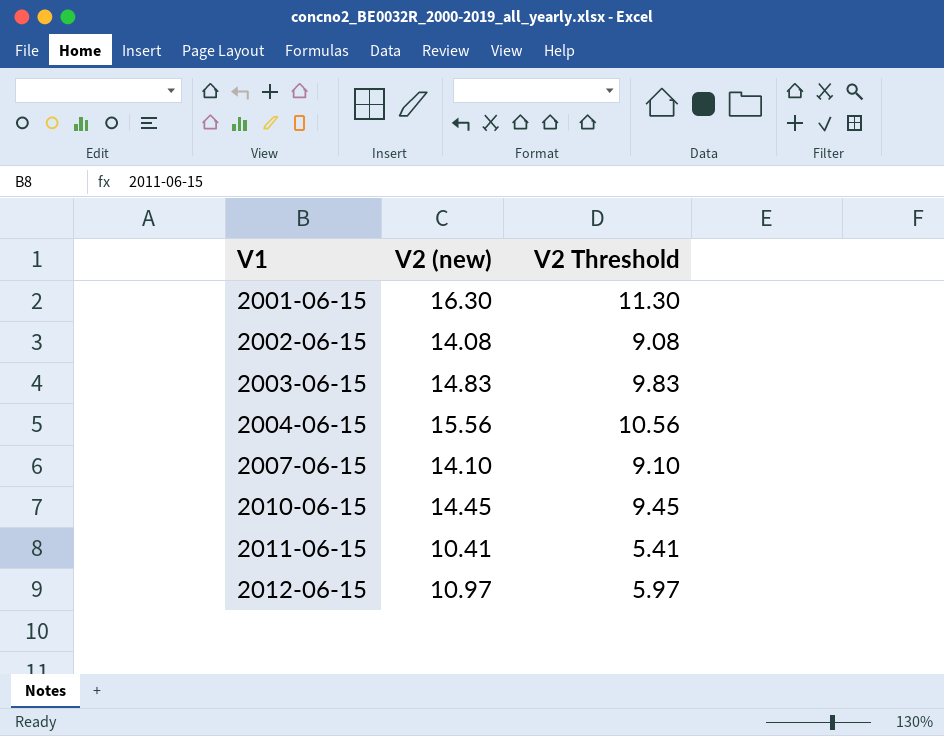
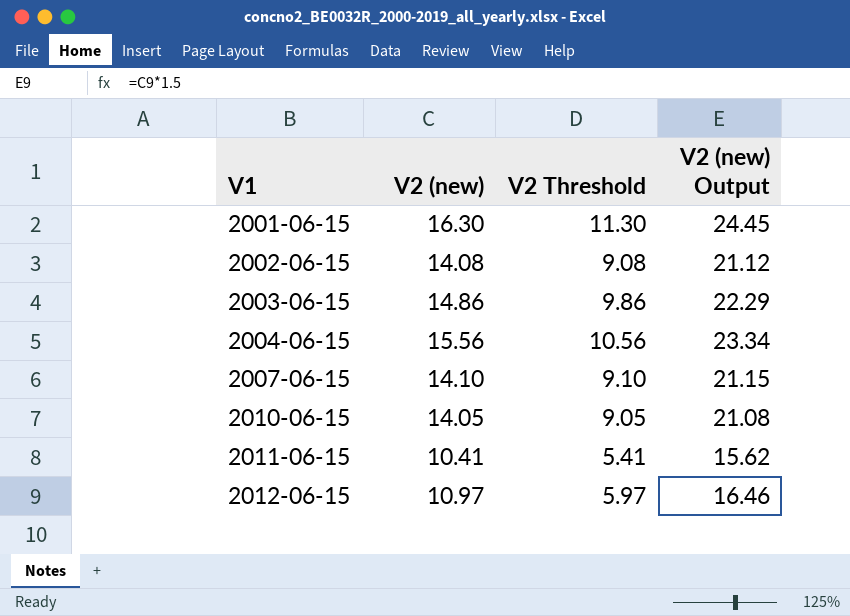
column V2 (new) Output | formula: none -> [V2 (new)] * 1.5
2003-06-15 | V2 (new): 14.83 -> 14.86
2003-06-15 | V2 Threshold: 9.83 -> 9.86
2010-06-15 | V2 (new): 14.45 -> 14.05
2010-06-15 | V2 Threshold: 9.45 -> 9.05

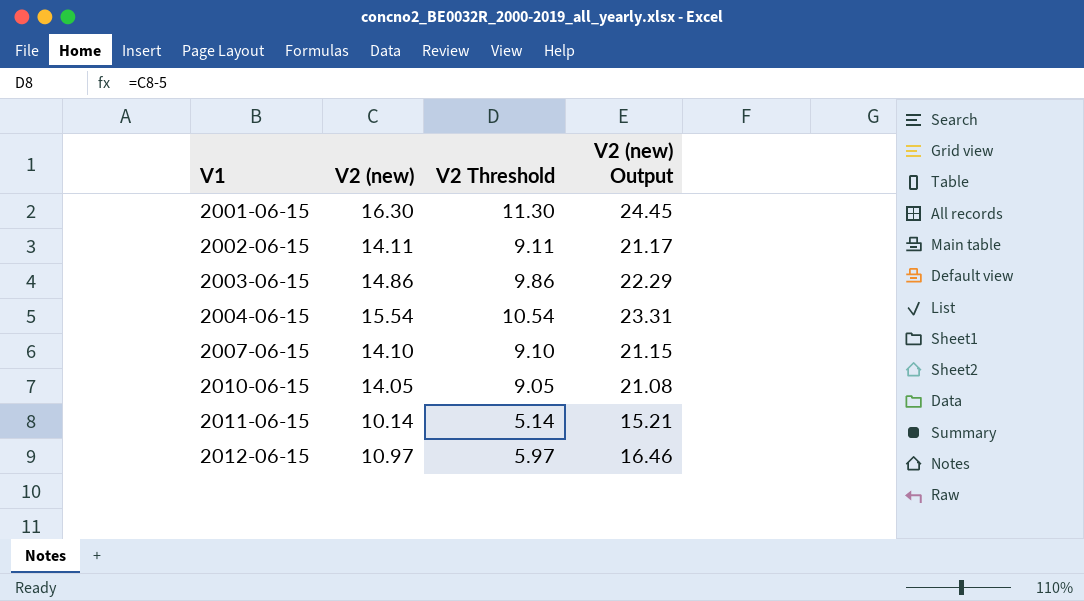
2002-06-15 | V2 (new): 14.08 -> 14.11
2002-06-15 | V2 Threshold: 9.08 -> 9.11
2002-06-15 | V2 (new) Output: 21.12 -> 21.17
2004-06-15 | V2 (new): 15.56 -> 15.54
2004-06-15 | V2 Threshold: 10.56 -> 10.54
2004-06-15 | V2 (new) Output: 23.34 -> 23.31
2011-06-15 | V2 (new): 10.41 -> 10.14
2011-06-15 | V2 Threshold: 5.41 -> 5.14
2011-06-15 | V2 (new) Output: 15.62 -> 15.21

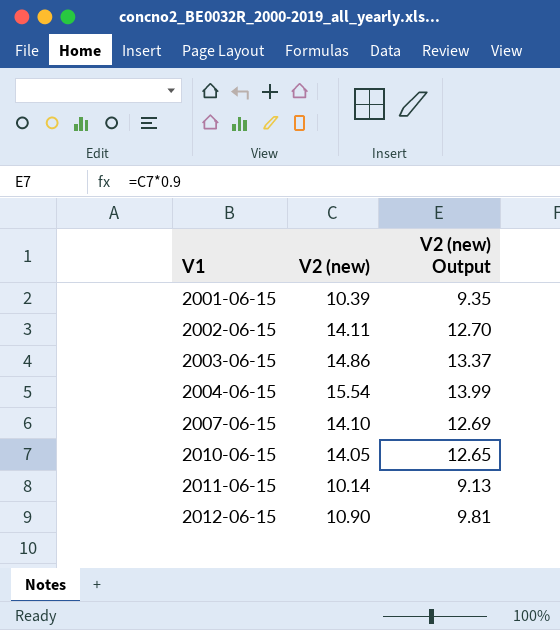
column V2 Threshold | formula: [V2 (new)] - 5 -> none
column V2 (new) Output | formula: [V2 (new)] * 1.5 -> [V2 (new)] * 0.9
2001-06-15 | V2 (new): 16.30 -> 10.39
2012-06-15 | V2 (new): 10.97 -> 10.90

